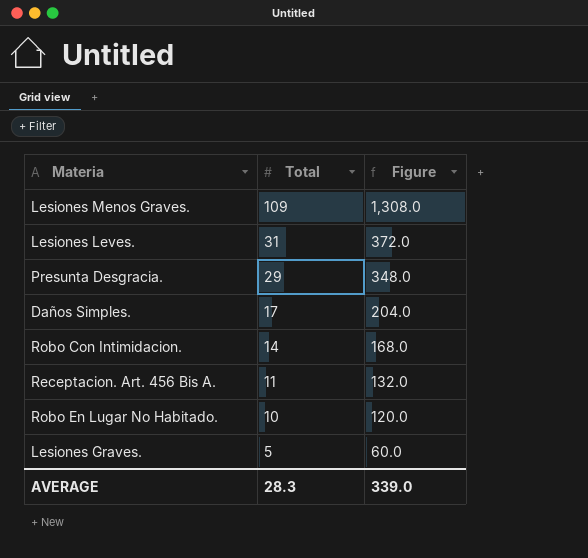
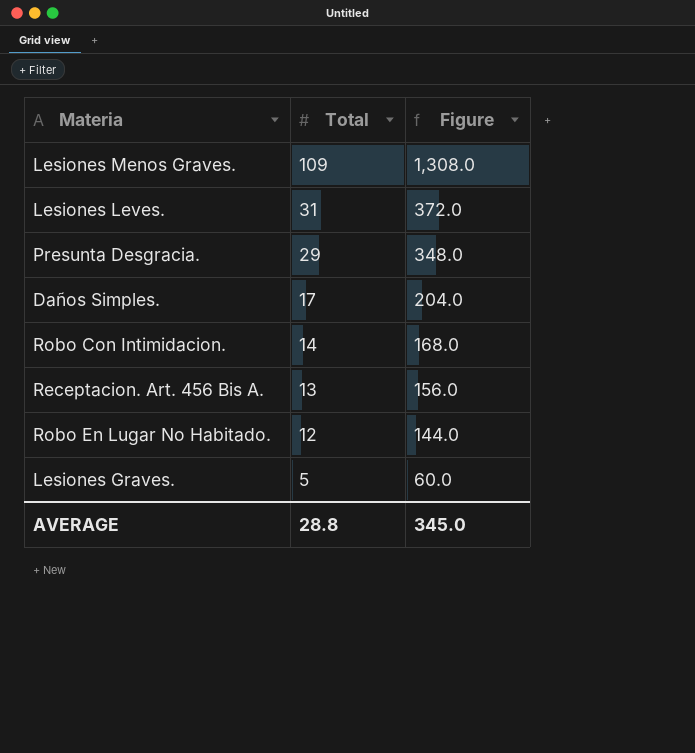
Receptacion. Art. 456 Bis A. | Total: 11 -> 13
Receptacion. Art. 456 Bis A. | Figure: 132.0 -> 156.0
Robo En Lugar No Habitado. | Total: 10 -> 12
Robo En Lugar No Habitado. | Figure: 120.0 -> 144.0
AVERAGE | Total: 28.3 -> 28.8
AVERAGE | Figure: 339.0 -> 345.0

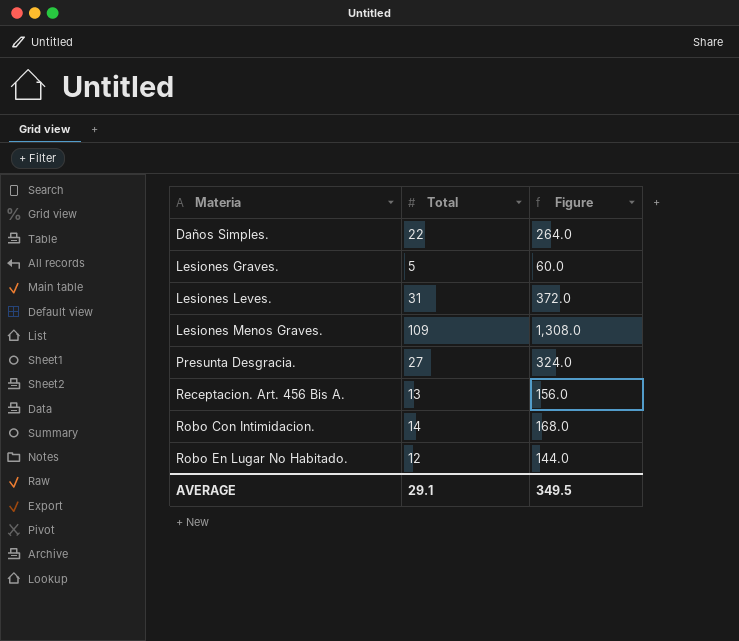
row order: Total descending -> Materia ascending
Daños Simples. | Total: 17 -> 22
Daños Simples. | Figure: 204.0 -> 264.0
Presunta Desgracia. | Total: 29 -> 27
Presunta Desgracia. | Figure: 348.0 -> 324.0
AVERAGE | Total: 28.8 -> 29.1
AVERAGE | Figure: 345.0 -> 349.5

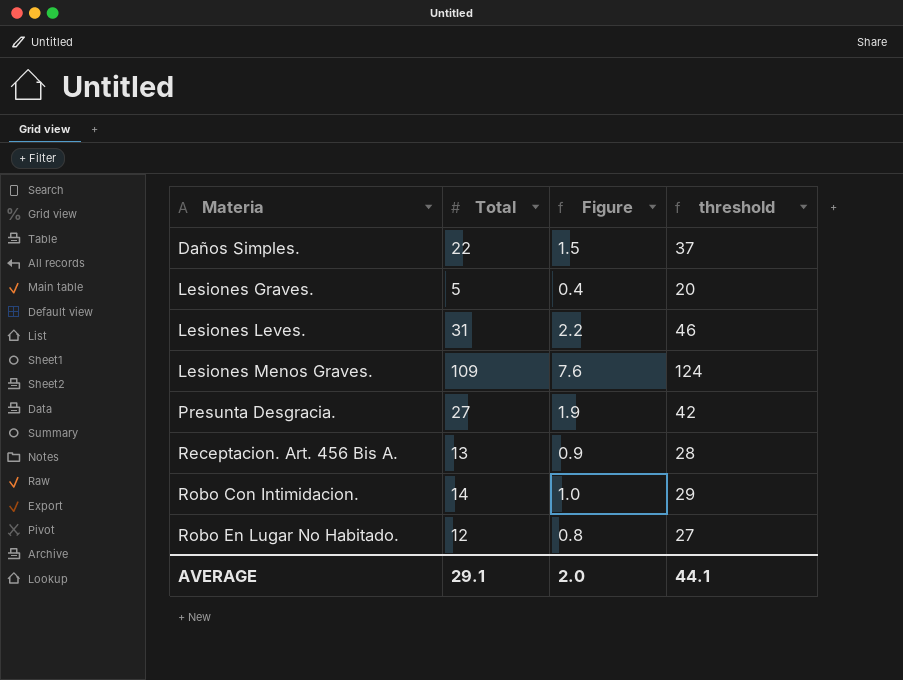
column Figure | formula: [Total] * 12 -> [Total] * 0.07
column threshold | formula: none -> [Total] + 15
AVERAGE | Figure: 349.5 -> 2.0

